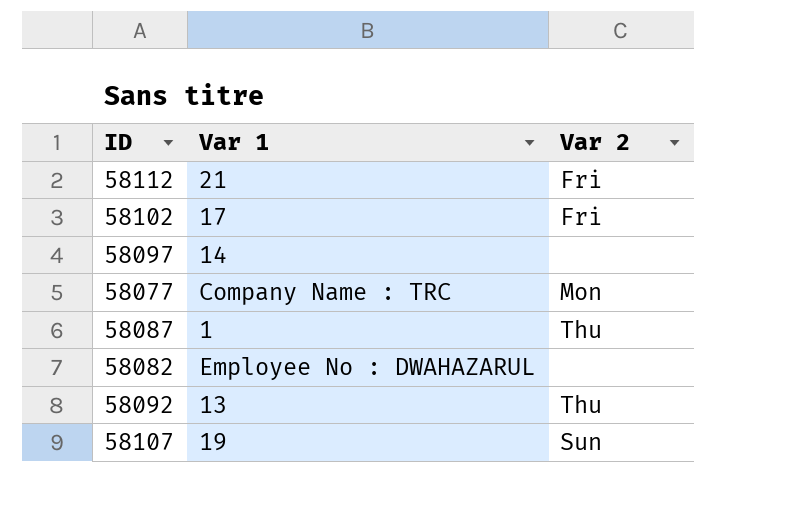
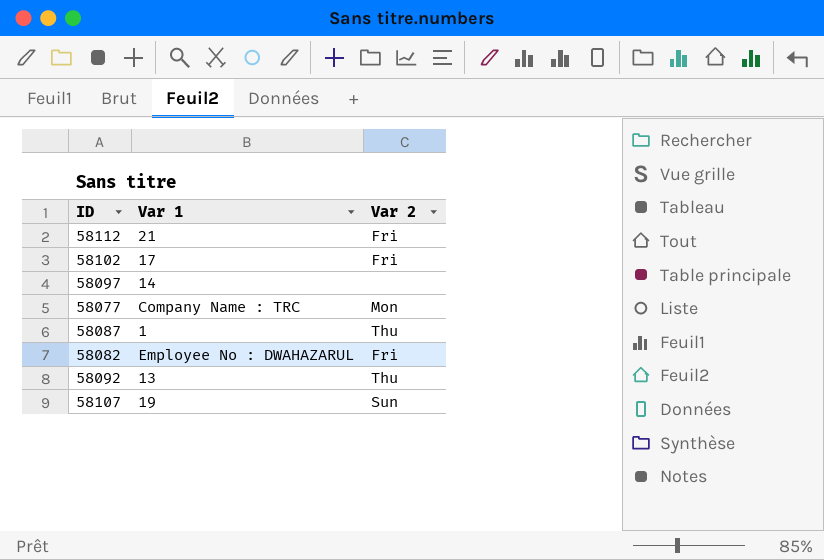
58082 | Var 2: none -> Fri

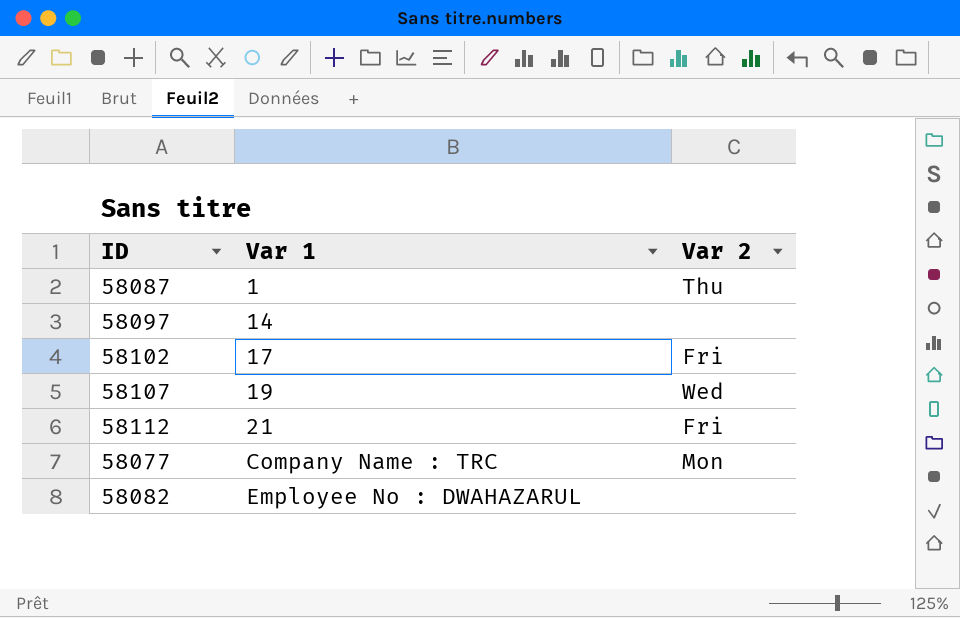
row order: none -> Var 1 ascending
row 58092: 13 | Thu -> none
58107 | Var 2: Sun -> Wed
58082 | Var 2: Fri -> none

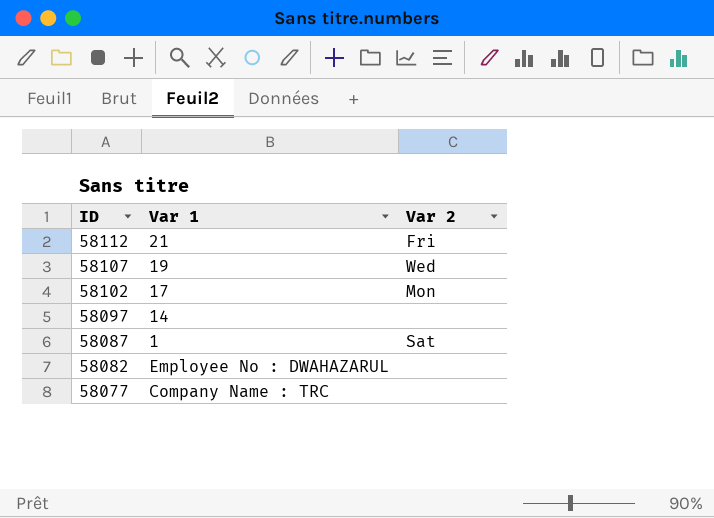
row order: Var 1 ascending -> ID descending
58102 | Var 2: Fri -> Mon
58087 | Var 2: Thu -> Sat
58077 | Var 2: Mon -> none

